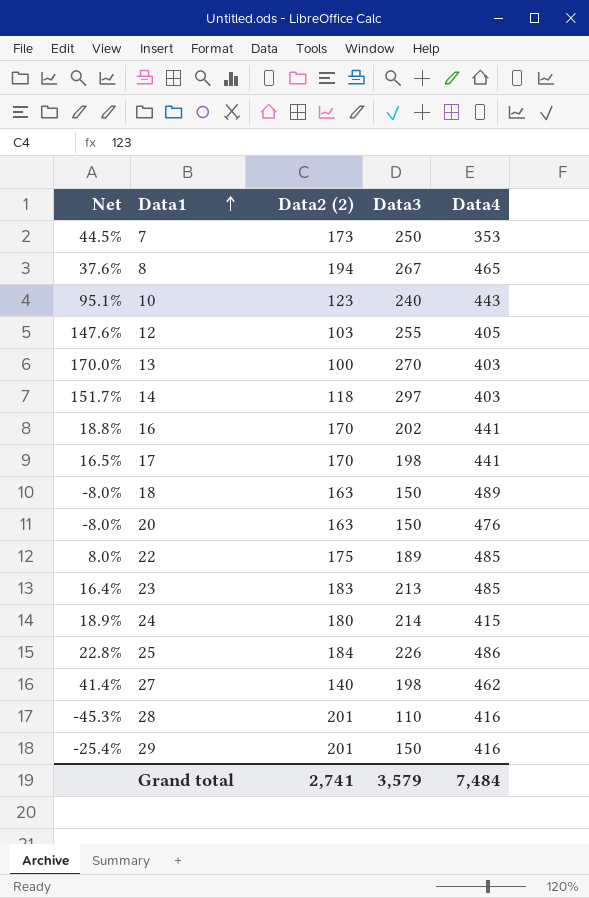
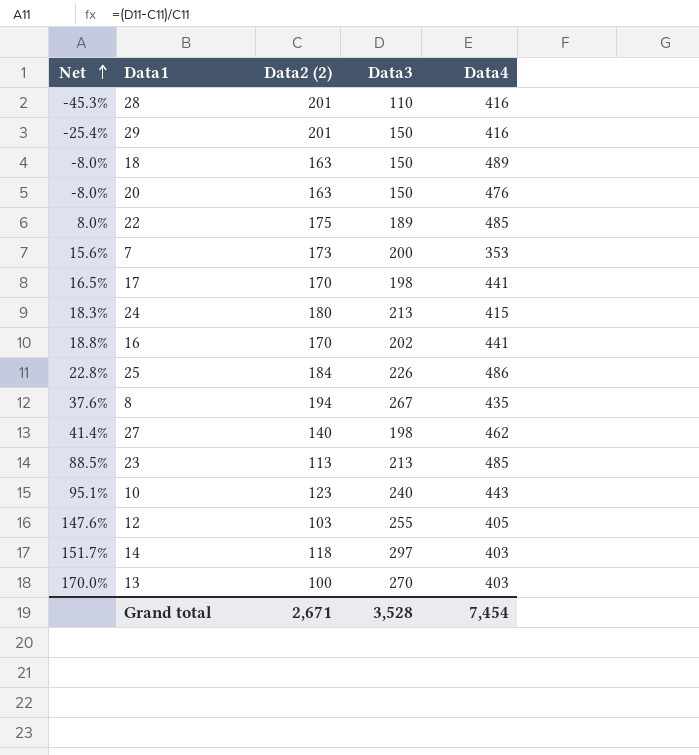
row order: Data1 ascending -> Net ascending
7 | Net: 44.5% -> 15.6%
7 | Data3: 250 -> 200
24 | Net: 18.9% -> 18.3%
24 | Data3: 214 -> 213
8 | Data4: 465 -> 435
23 | Net: 16.4% -> 88.5%
23 | Data2 (2): 183 -> 113
Grand total | Data2 (2): 2,741 -> 2,671
Grand total | Data3: 3,579 -> 3,528
Grand total | Data4: 7,484 -> 7,454

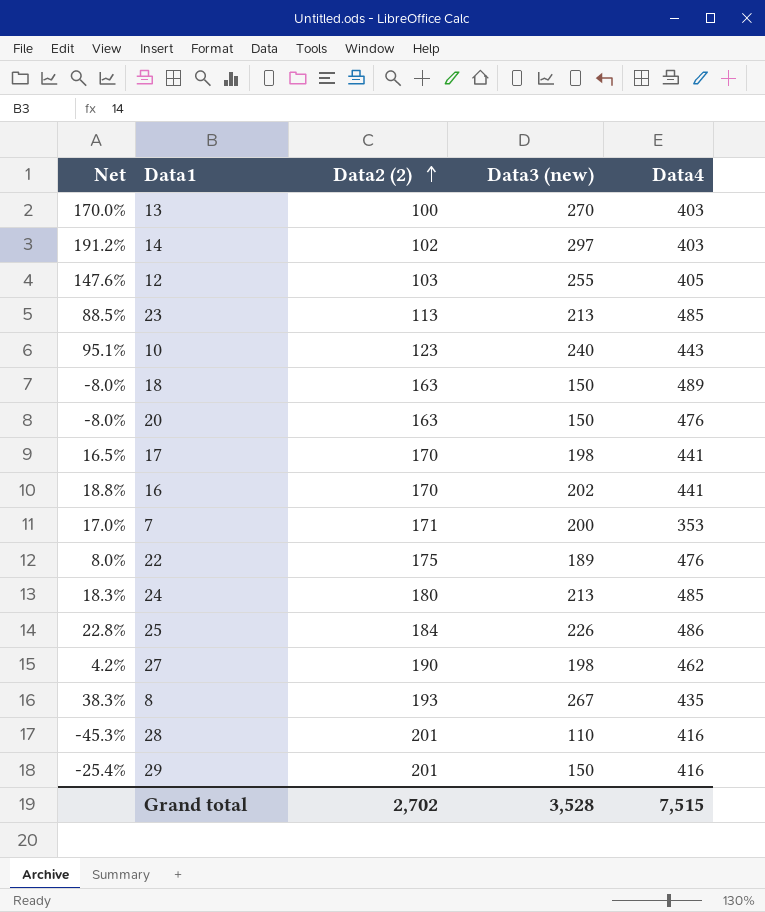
row order: Net ascending -> Data2 (2) ascending
column name: Data3 -> Data3 (new)
14 | Net: 151.7% -> 191.2%
14 | Data2 (2): 118 -> 102
7 | Net: 15.6% -> 17.0%
7 | Data2 (2): 173 -> 171
22 | Data4: 485 -> 476
24 | Data4: 415 -> 485
27 | Net: 41.4% -> 4.2%
27 | Data2 (2): 140 -> 190
8 | Net: 37.6% -> 38.3%
8 | Data2 (2): 194 -> 193
Grand total | Data2 (2): 2,671 -> 2,702
Grand total | Data4: 7,454 -> 7,515

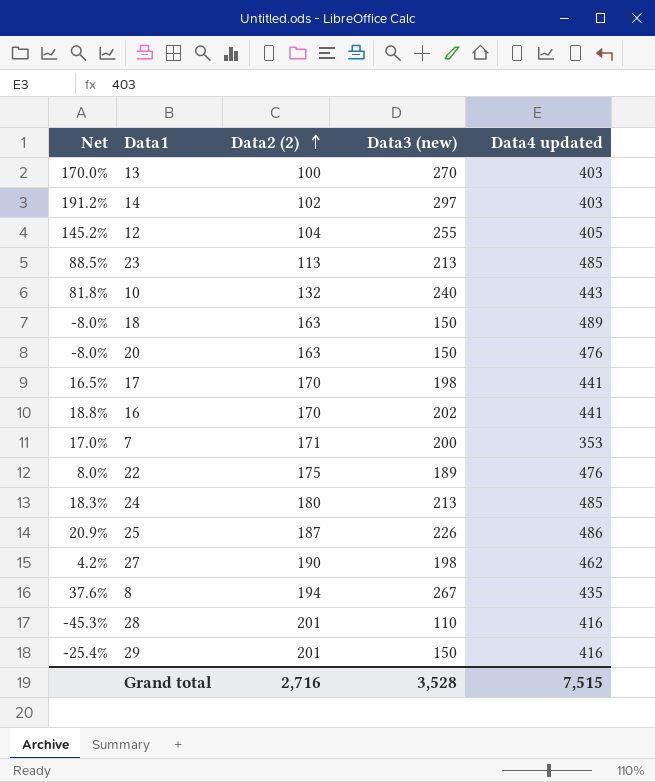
column name: Data4 -> Data4 updated
12 | Net: 147.6% -> 145.2%
12 | Data2 (2): 103 -> 104
10 | Net: 95.1% -> 81.8%
10 | Data2 (2): 123 -> 132
25 | Net: 22.8% -> 20.9%
25 | Data2 (2): 184 -> 187
8 | Net: 38.3% -> 37.6%
8 | Data2 (2): 193 -> 194
Grand total | Data2 (2): 2,702 -> 2,716

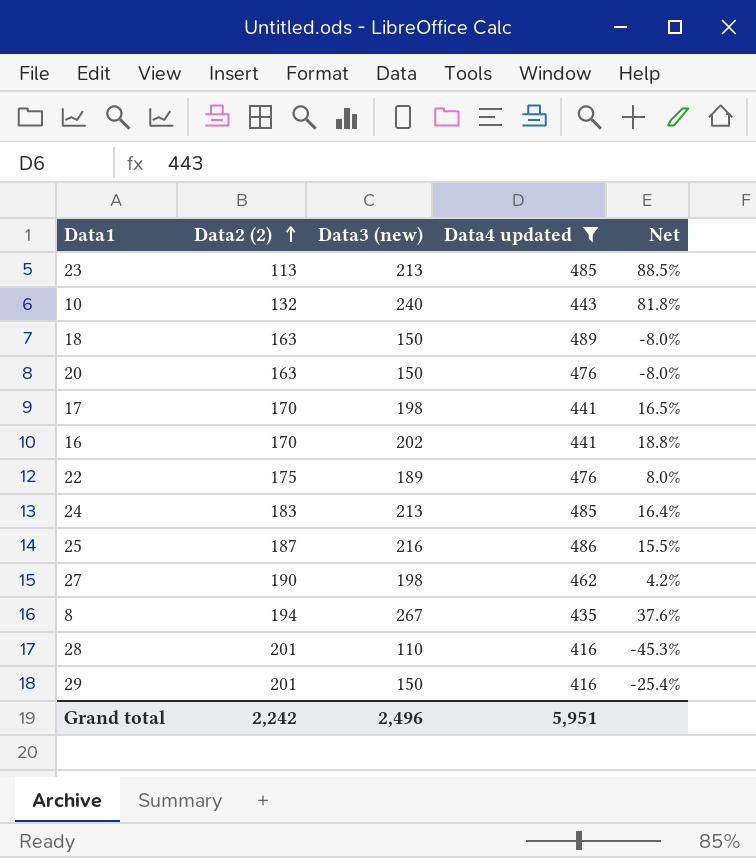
filter: none -> Data4 updated >= 416
column Net | position: 1 -> 5
24 | Data2 (2): 180 -> 183
24 | Net: 18.3% -> 16.4%
25 | Data3 (new): 226 -> 216
25 | Net: 20.9% -> 15.5%
Grand total | Data2 (2): 2,716 -> 2,242
Grand total | Data3 (new): 3,528 -> 2,496
Grand total | Data4 updated: 7,515 -> 5,951

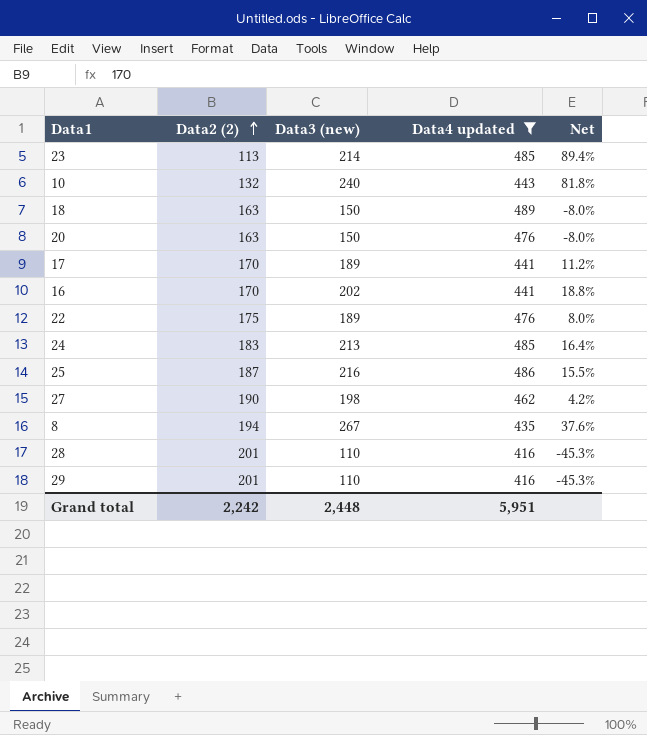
23 | Data3 (new): 213 -> 214
23 | Net: 88.5% -> 89.4%
17 | Data3 (new): 198 -> 189
17 | Net: 16.5% -> 11.2%
29 | Data3 (new): 150 -> 110
29 | Net: -25.4% -> -45.3%
Grand total | Data3 (new): 2,496 -> 2,448

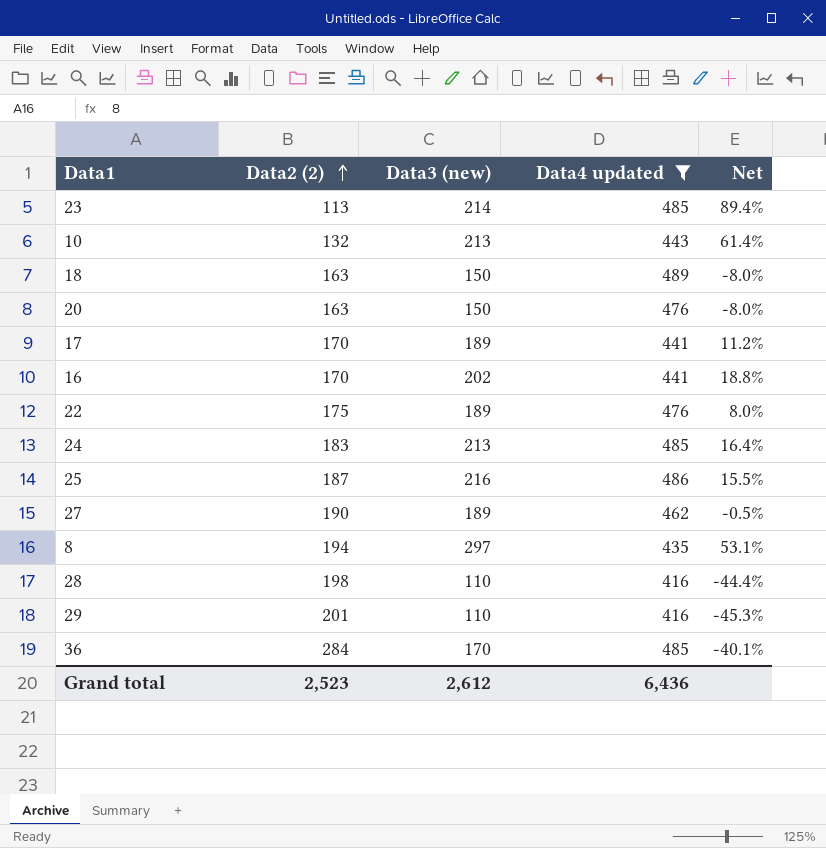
10 | Data3 (new): 240 -> 213
10 | Net: 81.8% -> 61.4%
27 | Data3 (new): 198 -> 189
27 | Net: 4.2% -> -0.5%
8 | Data3 (new): 267 -> 297
8 | Net: 37.6% -> 53.1%
28 | Data2 (2): 201 -> 198
28 | Net: -45.3% -> -44.4%
row 36: none -> 284 | 170 | 485 | -40.1%
Grand total | Data2 (2): 2,242 -> 2,523
Grand total | Data3 (new): 2,448 -> 2,612
Grand total | Data4 updated: 5,951 -> 6,436

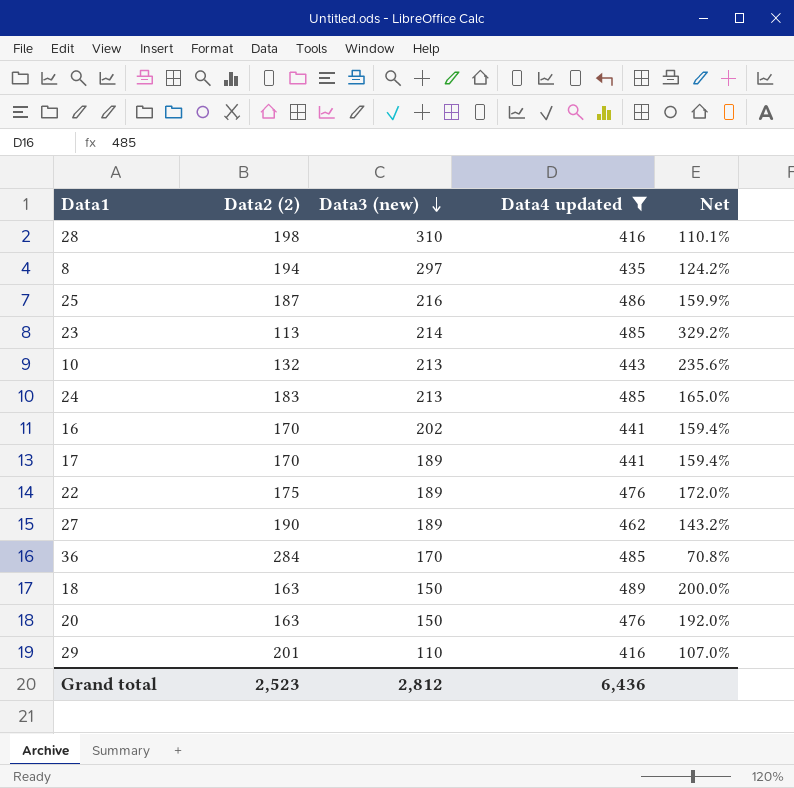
row order: Data2 (2) ascending -> Data3 (new) descending
column Net | formula: ([Data3 (new)] - [Data2 (2)]) / [Data2 (2)] -> ([Data4 updated] - [Data2 (2)]) / [Data2 (2)]
28 | Data3 (new): 110 -> 310
Grand total | Data3 (new): 2,612 -> 2,812

